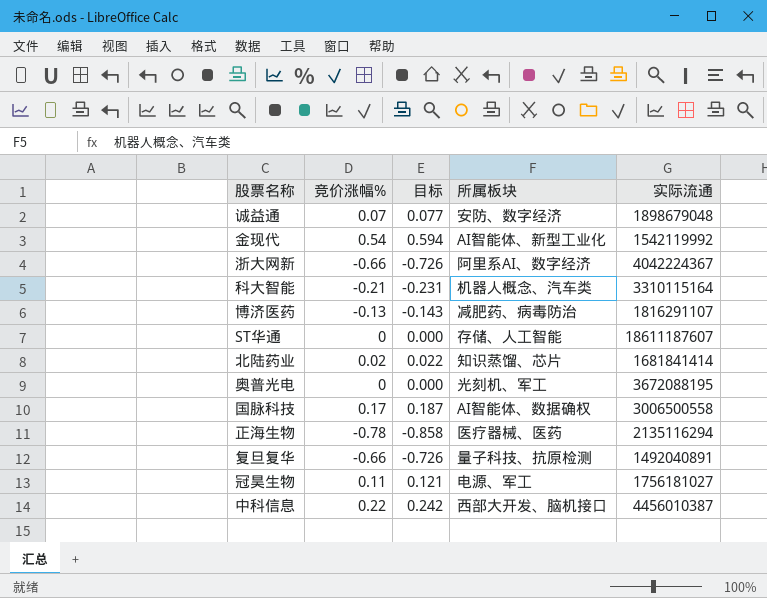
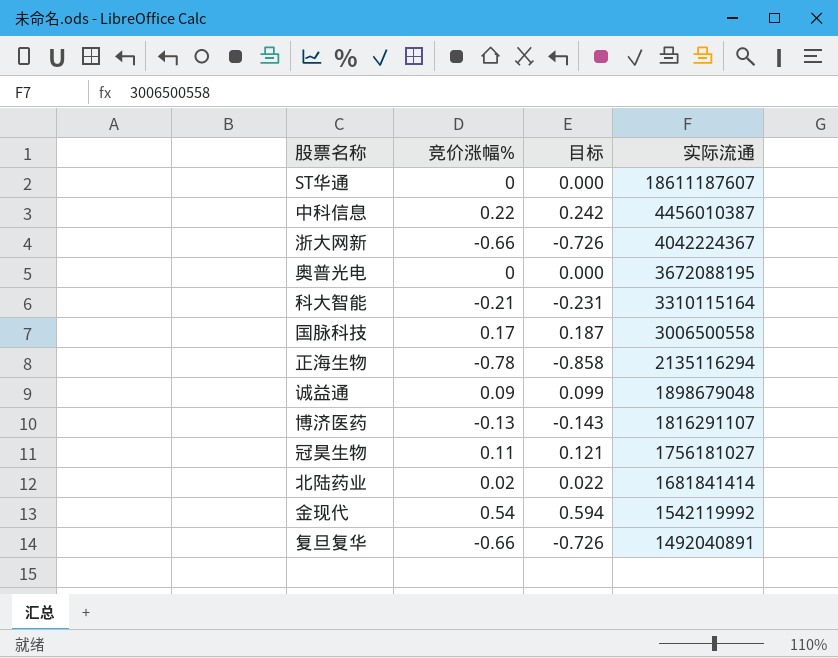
row order: none -> 实际流通 descending
column 所属板块 | position: 4 -> none
诚益通 | 竞价涨幅%: 0.07 -> 0.09
诚益通 | 目标: 0.077 -> 0.099

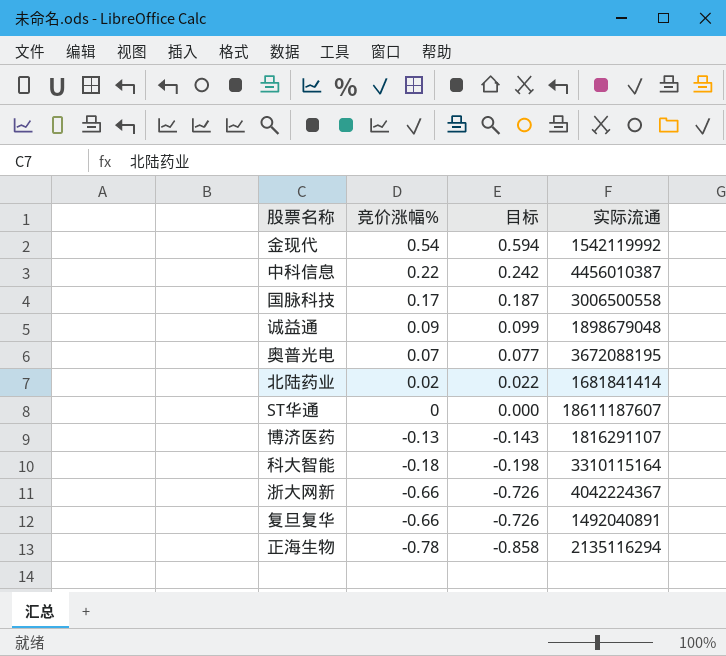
row order: 实际流通 descending -> 竞价涨幅% descending
row 冠昊生物: 0.11 | 0.121 | 1756181027 -> none
奥普光电 | 竞价涨幅%: 0 -> 0.07
奥普光电 | 目标: 0.000 -> 0.077
科大智能 | 竞价涨幅%: -0.21 -> -0.18
科大智能 | 目标: -0.231 -> -0.198

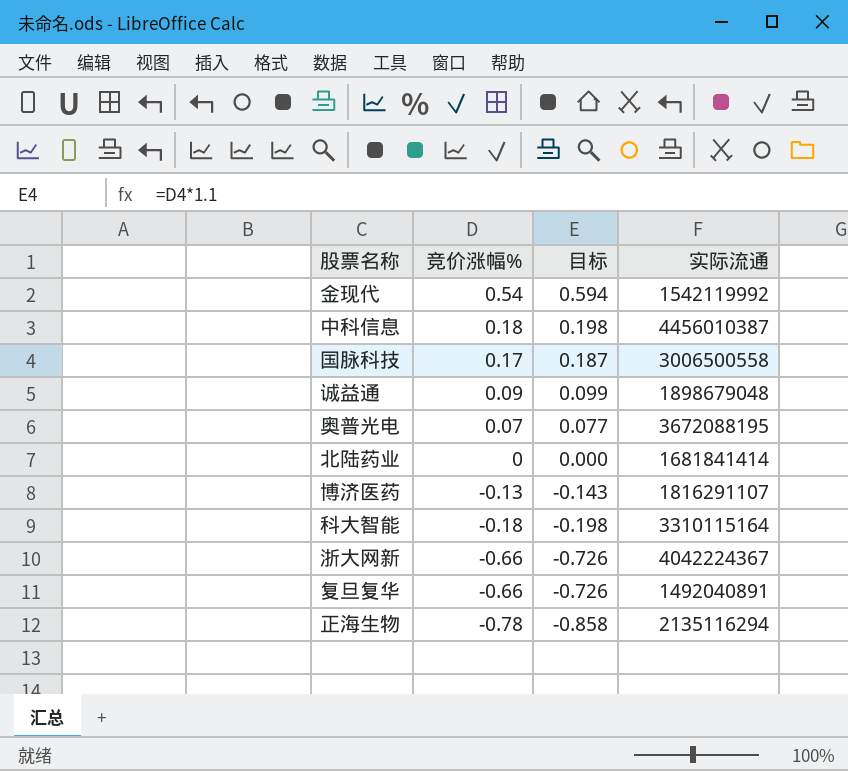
row ST华通: 0 | 0.000 | 18611187607 -> none
中科信息 | 竞价涨幅%: 0.22 -> 0.18
中科信息 | 目标: 0.242 -> 0.198
北陆药业 | 竞价涨幅%: 0.02 -> 0
北陆药业 | 目标: 0.022 -> 0.000

